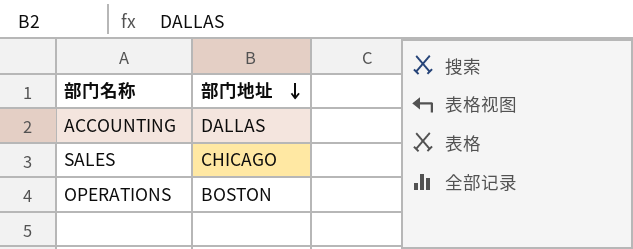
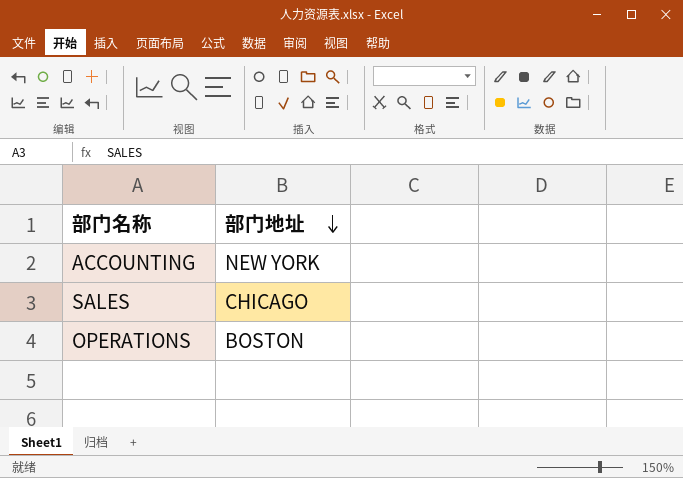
ACCOUNTING | 部门地址: DALLAS -> NEW YORK

